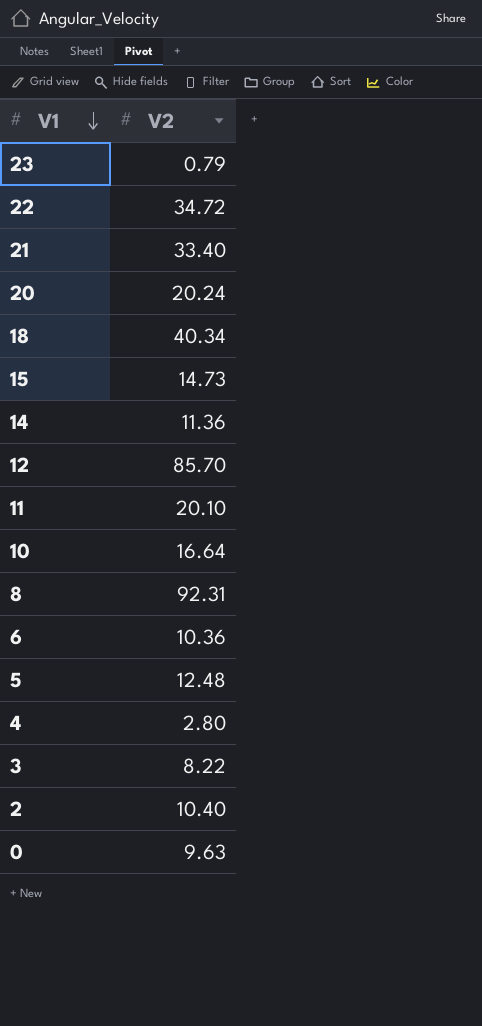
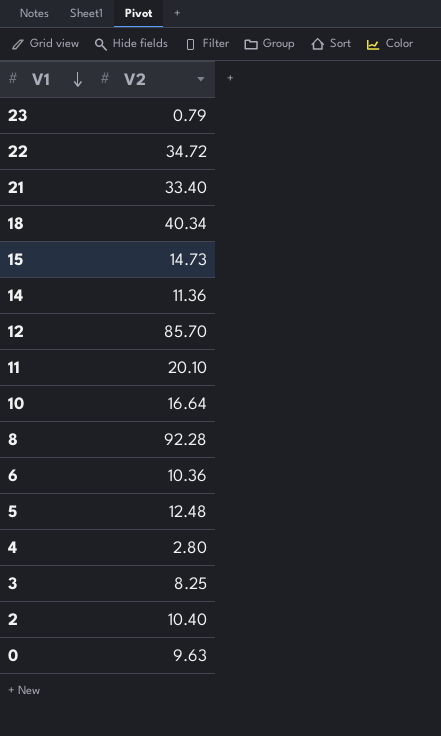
row 20: 20.24 -> none
8 | V2: 92.31 -> 92.28
3 | V2: 8.22 -> 8.25

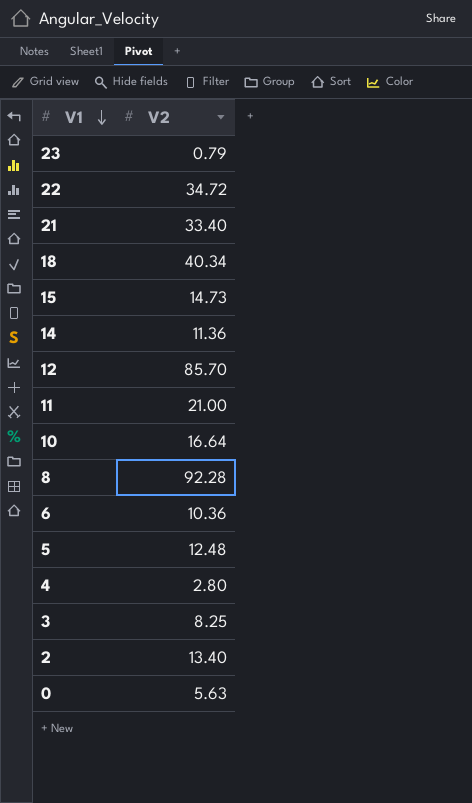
11 | V2: 20.10 -> 21.00
2 | V2: 10.40 -> 13.40
0 | V2: 9.63 -> 5.63

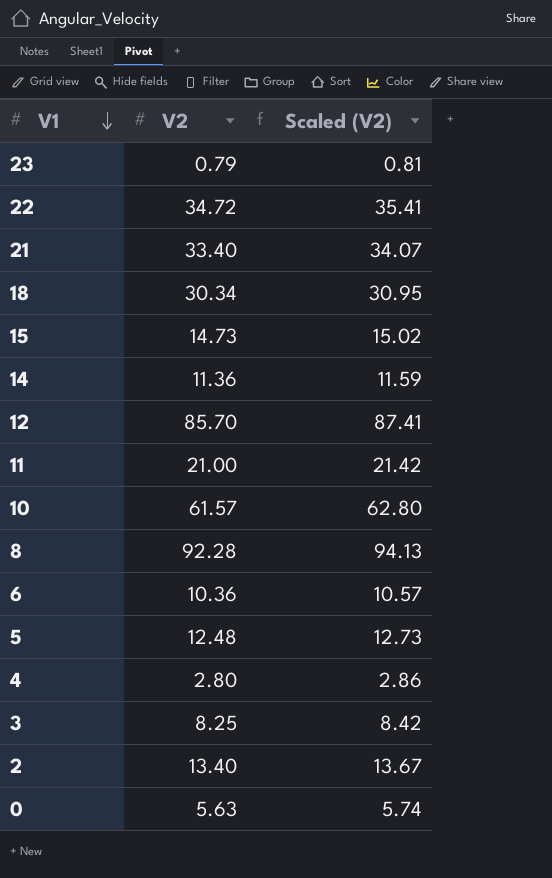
column Scaled (V2) | formula: none -> [V2] * 1.02
18 | V2: 40.34 -> 30.34
10 | V2: 16.64 -> 61.57

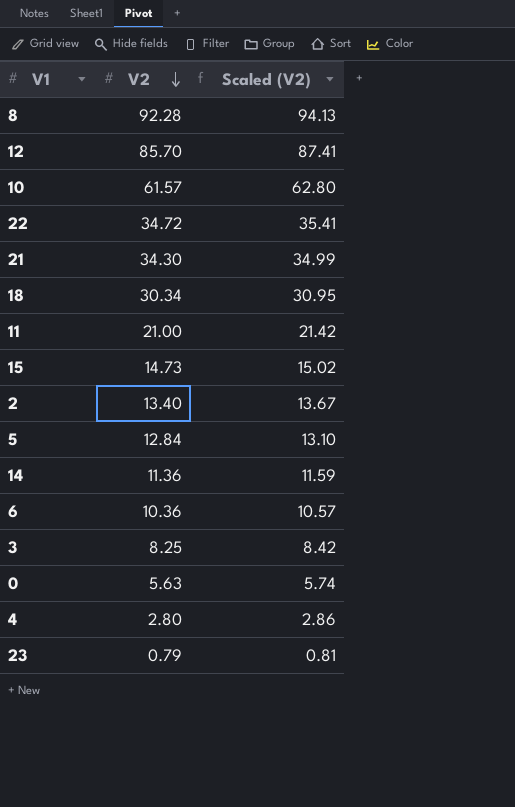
row order: V1 descending -> V2 descending
21 | V2: 33.40 -> 34.30
21 | Scaled (V2): 34.07 -> 34.99
5 | V2: 12.48 -> 12.84
5 | Scaled (V2): 12.73 -> 13.10

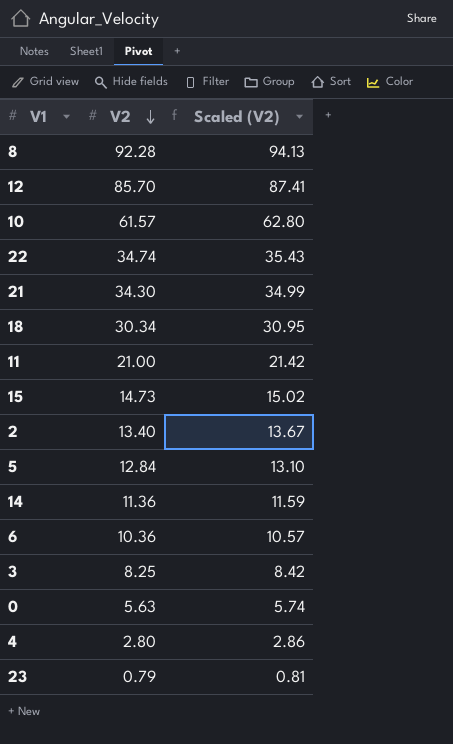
22 | V2: 34.72 -> 34.74
22 | Scaled (V2): 35.41 -> 35.43

